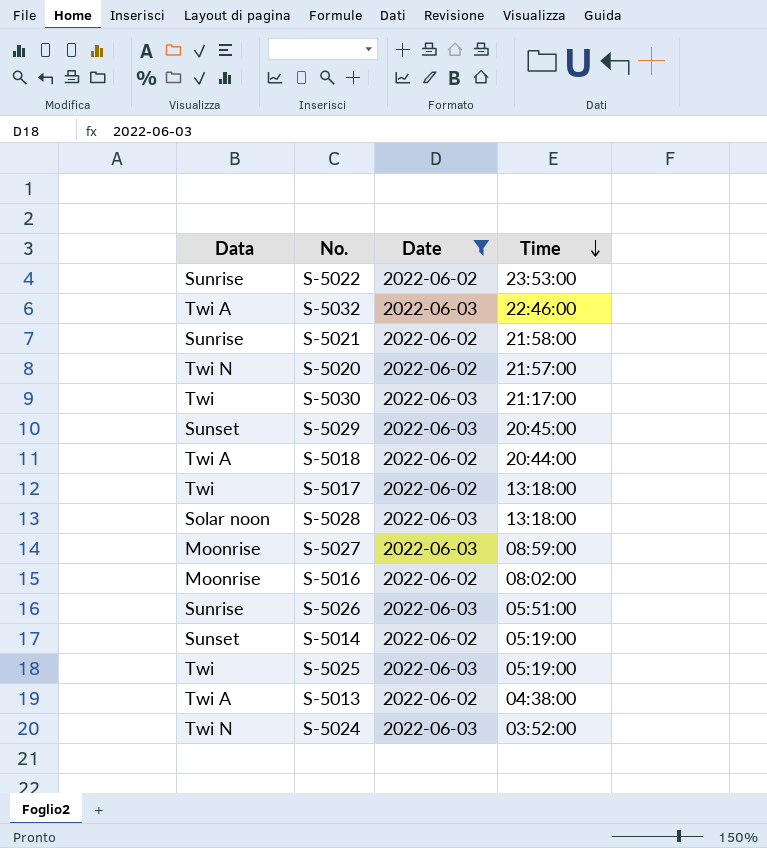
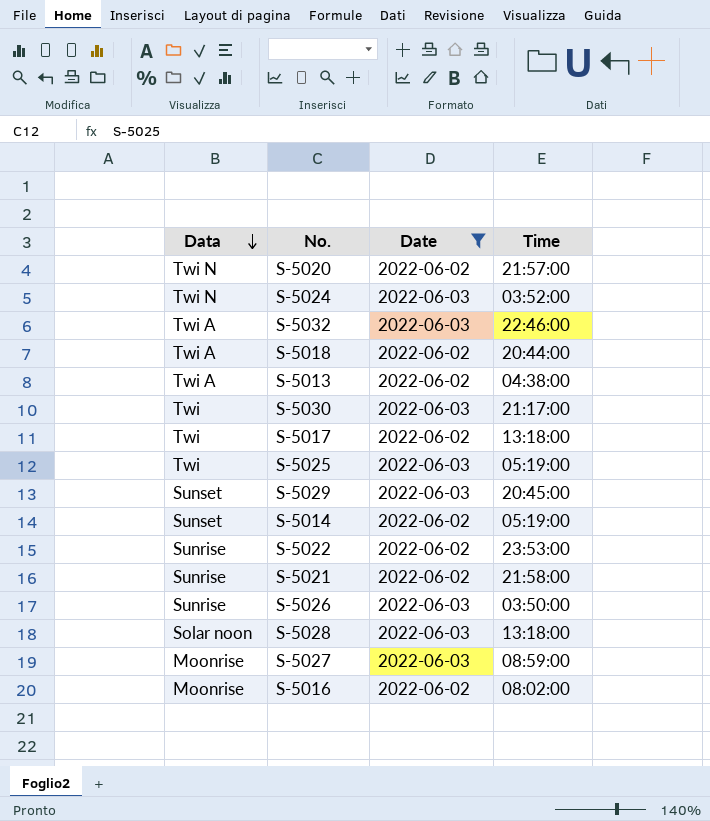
row order: Time descending -> Data descending
S-5026 | Time: 05:51:00 -> 03:50:00

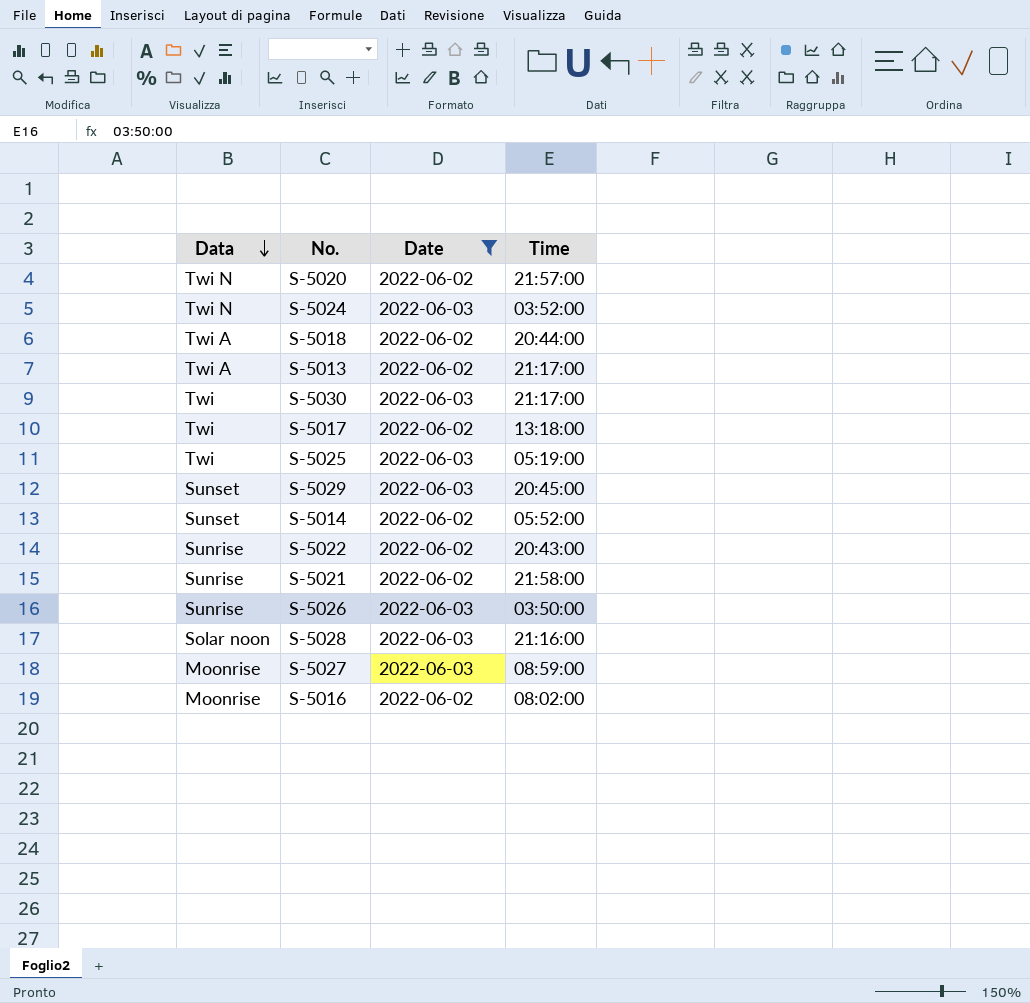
row S-5032: Twi A | 2022-06-03 | 22:46:00 -> none
S-5013 | Time: 04:38:00 -> 21:17:00
S-5014 | Time: 05:19:00 -> 05:52:00
S-5022 | Time: 23:53:00 -> 20:43:00
S-5028 | Time: 13:18:00 -> 21:16:00

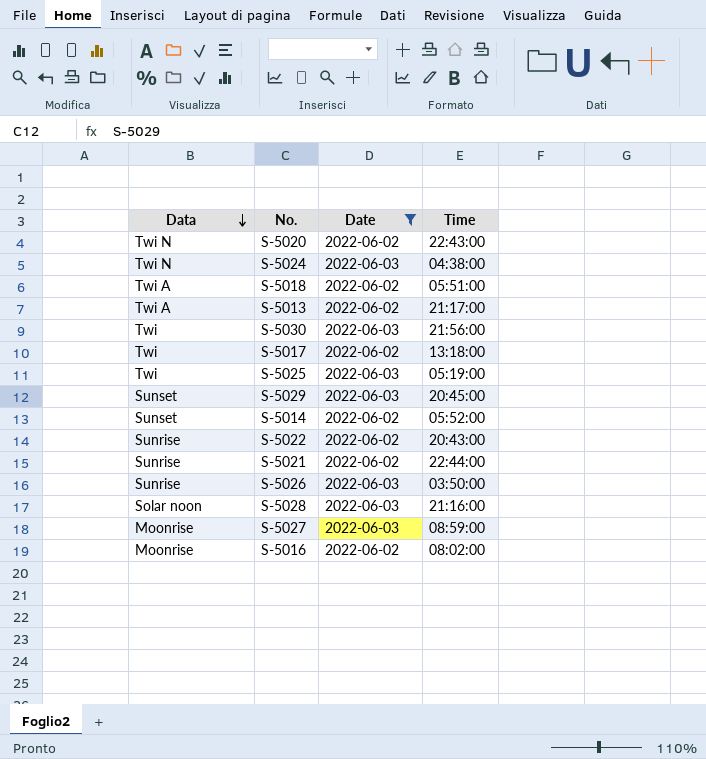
S-5020 | Time: 21:57:00 -> 22:43:00
S-5024 | Time: 03:52:00 -> 04:38:00
S-5018 | Time: 20:44:00 -> 05:51:00
S-5030 | Time: 21:17:00 -> 21:56:00
S-5021 | Time: 21:58:00 -> 22:44:00

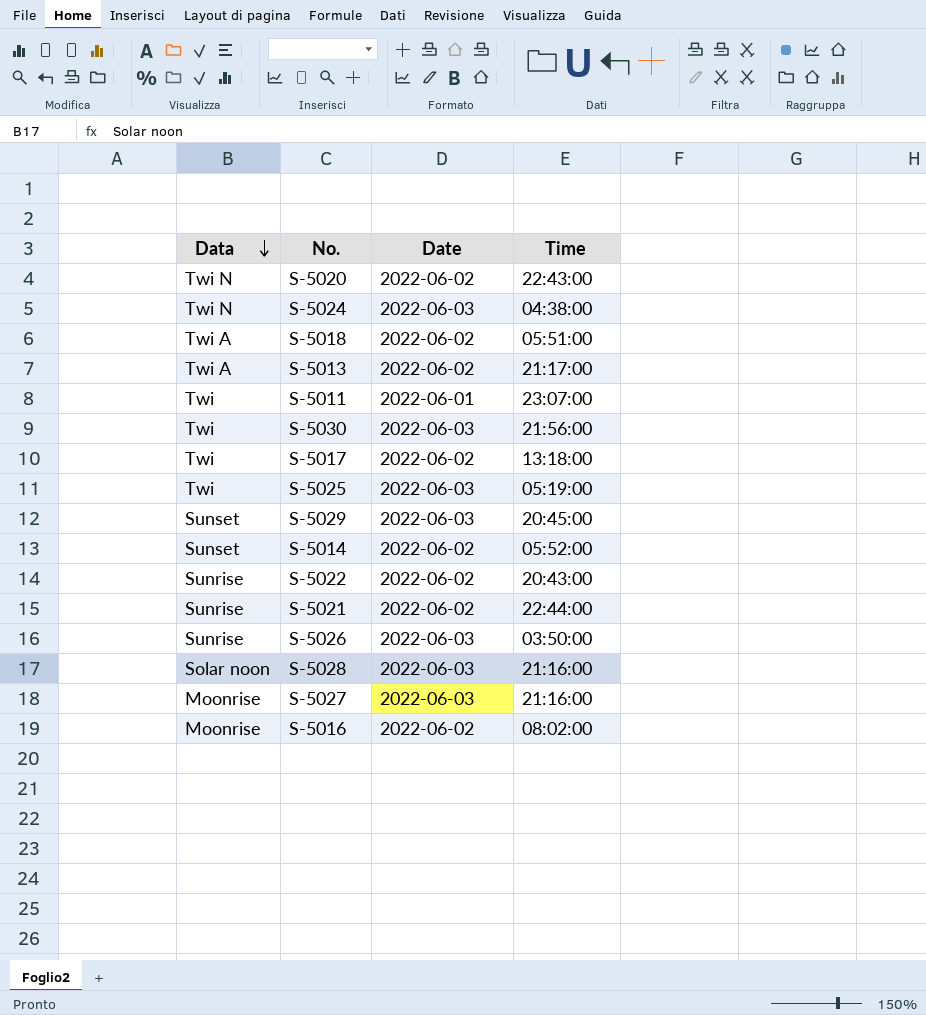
filter: Date != 2022-06-01 -> none
S-5027 | Time: 08:59:00 -> 21:16:00

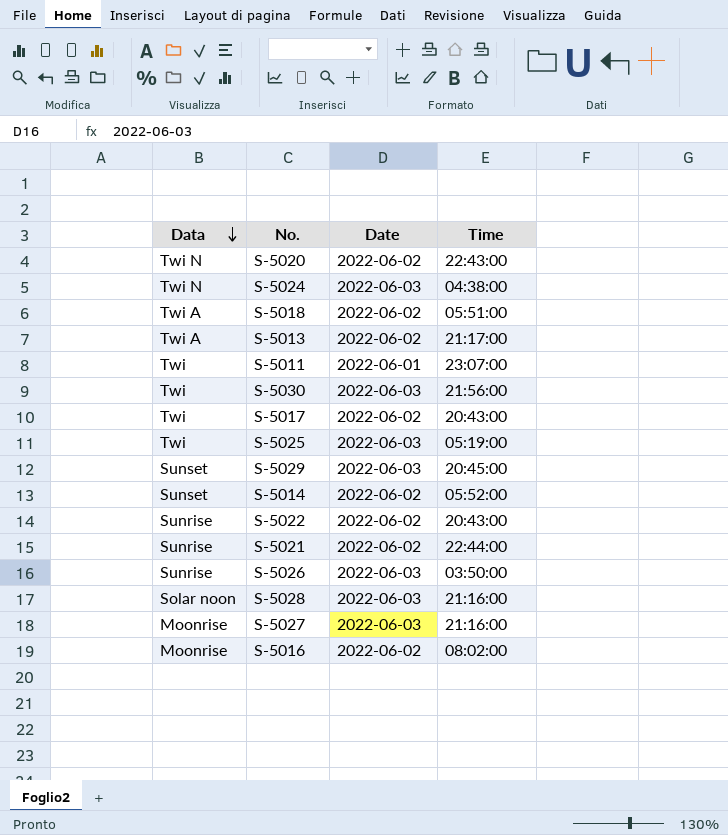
S-5017 | Time: 13:18:00 -> 20:43:00

